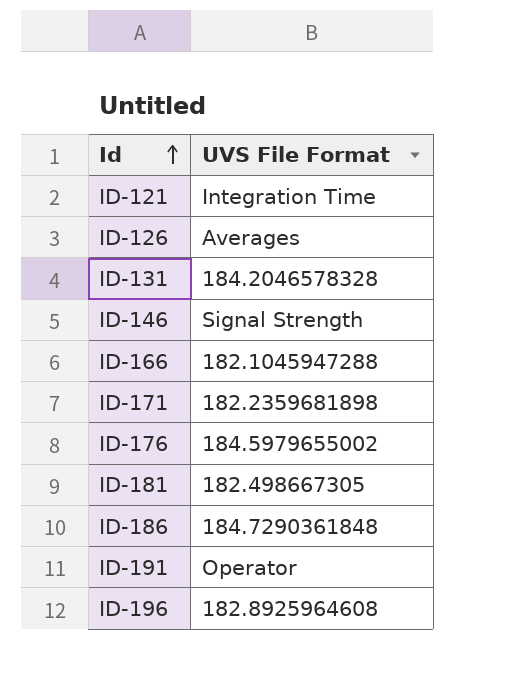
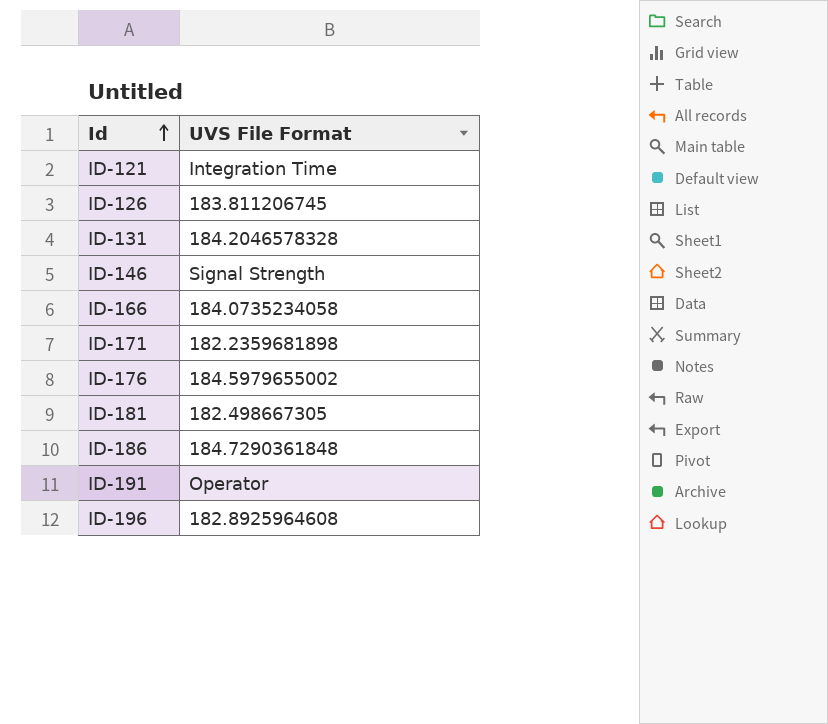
ID-126 | UVS File Format: Averages -> 183.811206745
ID-166 | UVS File Format: 182.1045947288 -> 184.0735234058

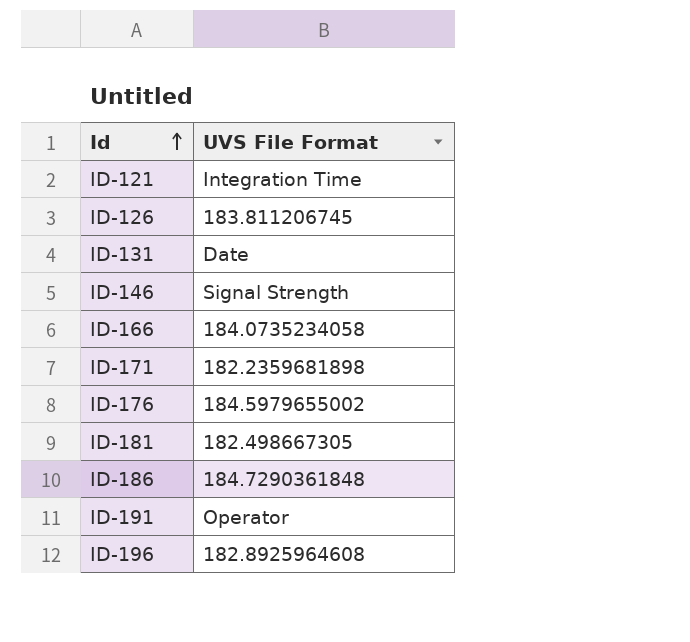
ID-131 | UVS File Format: 184.2046578328 -> Date

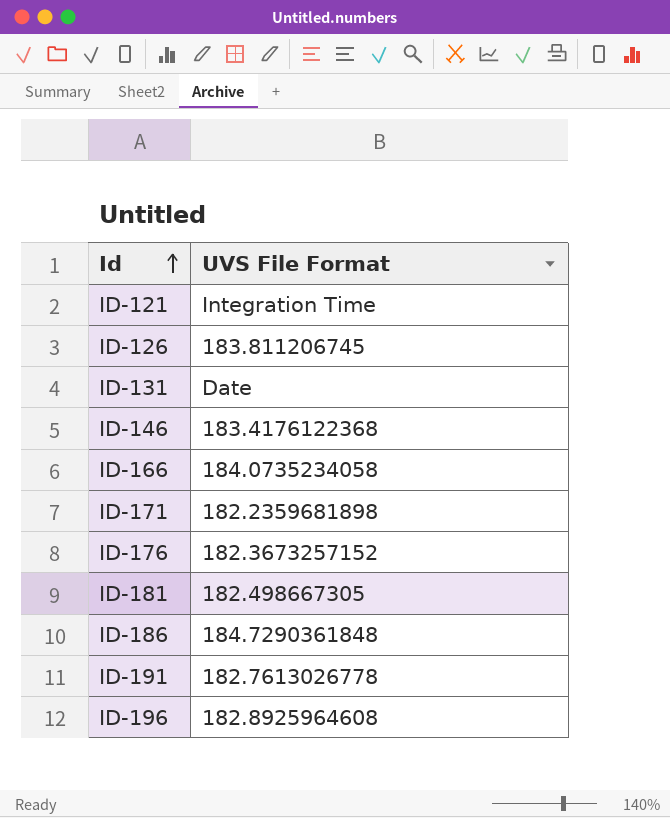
ID-146 | UVS File Format: Signal Strength -> 183.4176122368
ID-176 | UVS File Format: 184.5979655002 -> 182.3673257152
ID-191 | UVS File Format: Operator -> 182.7613026778

